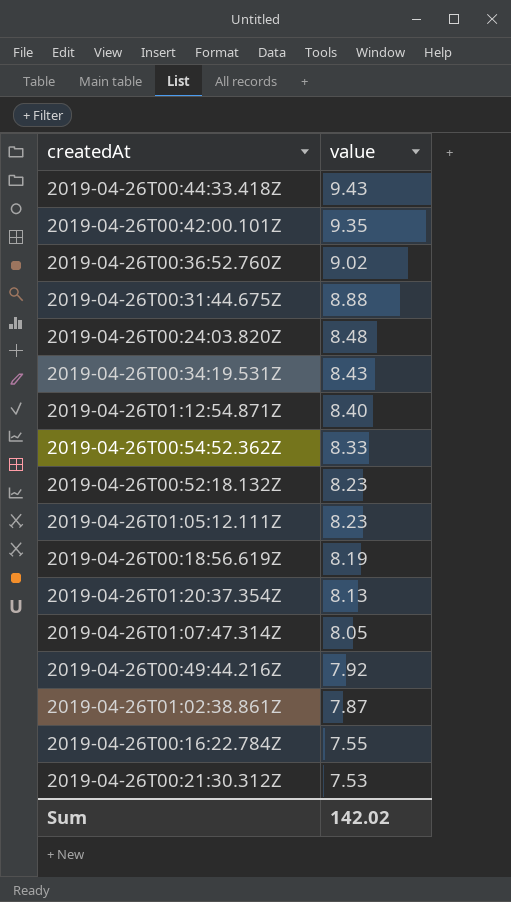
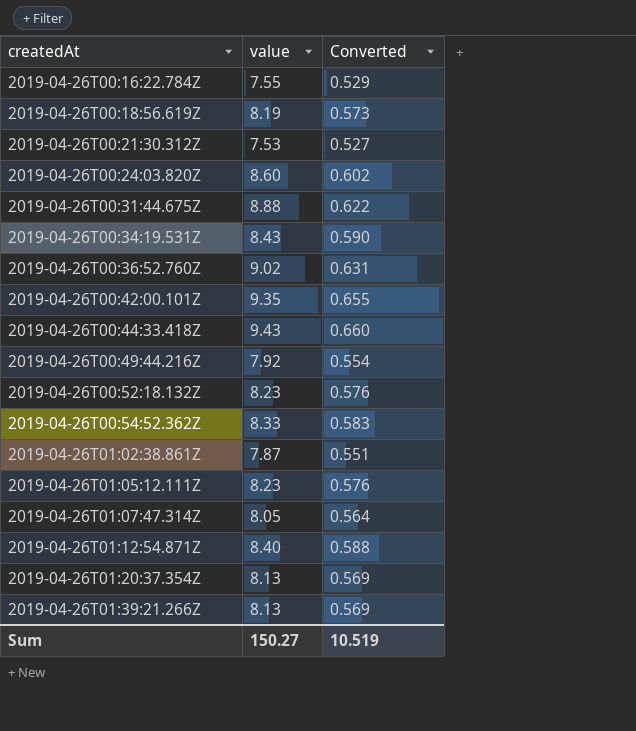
row order: value descending -> createdAt ascending
column Converted | formula: none -> [value] * 0.07
2019-04-26T00:24:03.820Z | value: 8.48 -> 8.60
row 2019-04-26T01:39:21.266Z: none -> 8.13 | 0.569
Sum | value: 142.02 -> 150.27

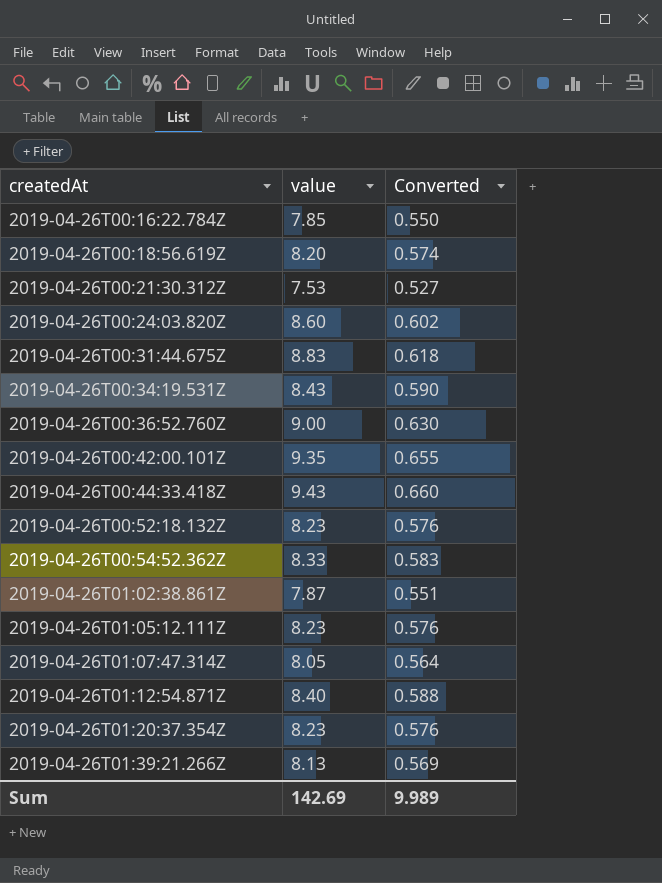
row 2019-04-26T00:49:44.216Z: 7.92 | 0.554 -> none
2019-04-26T00:16:22.784Z | value: 7.55 -> 7.85
2019-04-26T00:16:22.784Z | Converted: 0.529 -> 0.550
2019-04-26T00:18:56.619Z | value: 8.19 -> 8.20
2019-04-26T00:18:56.619Z | Converted: 0.573 -> 0.574
2019-04-26T00:31:44.675Z | value: 8.88 -> 8.83
2019-04-26T00:31:44.675Z | Converted: 0.622 -> 0.618
2019-04-26T00:36:52.760Z | value: 9.02 -> 9.00
2019-04-26T00:36:52.760Z | Converted: 0.631 -> 0.630
2019-04-26T01:20:37.354Z | value: 8.13 -> 8.23
2019-04-26T01:20:37.354Z | Converted: 0.569 -> 0.576
Sum | value: 150.27 -> 142.69
Sum | Converted: 10.519 -> 9.989

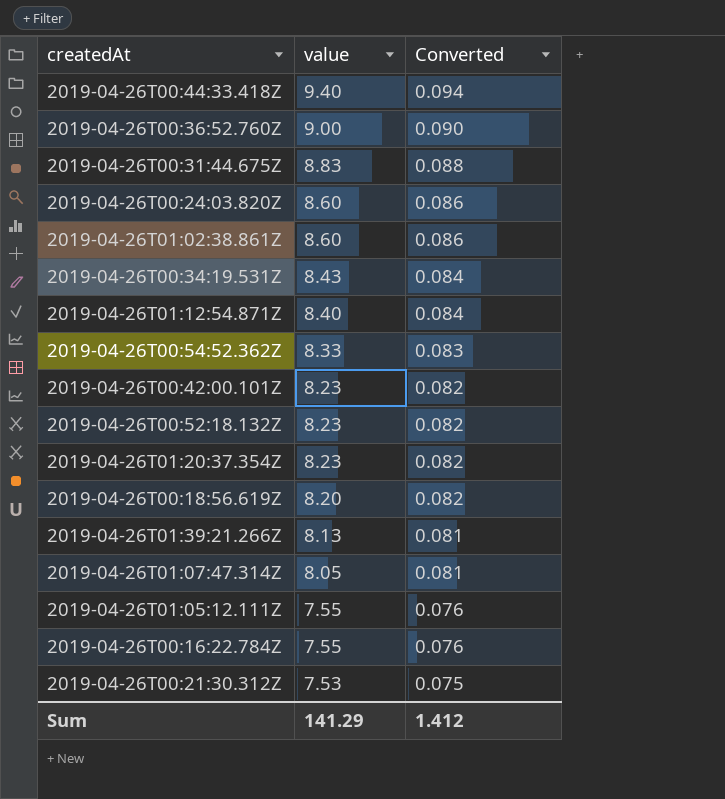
row order: createdAt ascending -> value descending
column Converted | formula: [value] * 0.07 -> [value] * 0.01
2019-04-26T00:44:33.418Z | value: 9.43 -> 9.40
2019-04-26T01:02:38.861Z | value: 7.87 -> 8.60
2019-04-26T00:42:00.101Z | value: 9.35 -> 8.23
2019-04-26T01:05:12.111Z | value: 8.23 -> 7.55
2019-04-26T00:16:22.784Z | value: 7.85 -> 7.55
Sum | value: 142.69 -> 141.29
Sum | Converted: 9.989 -> 1.412

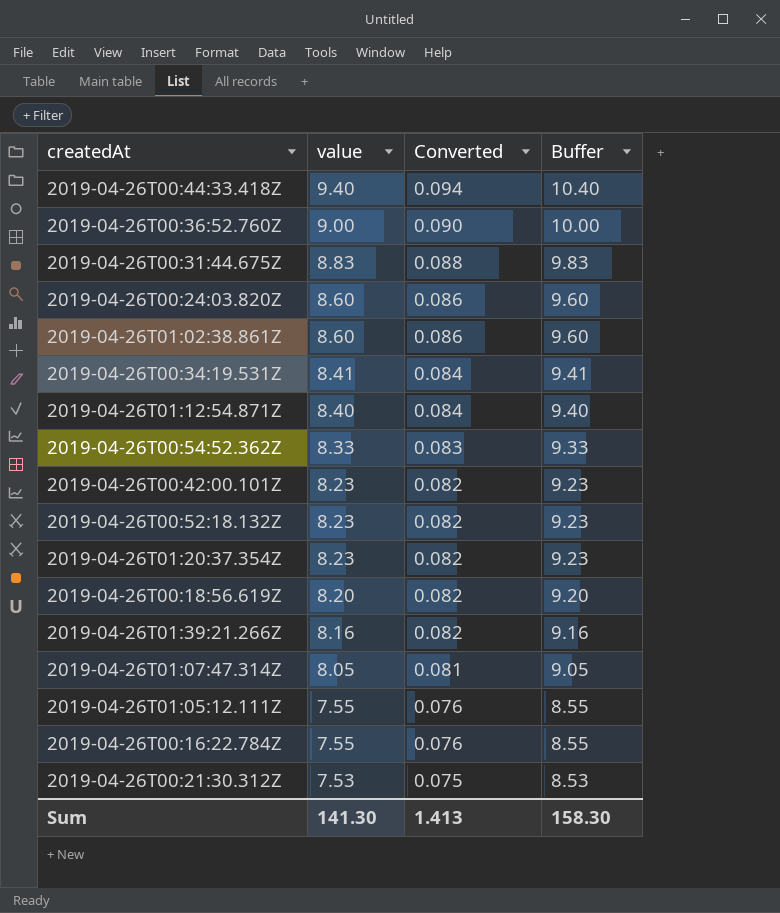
column Buffer | formula: none -> [value] + 1
2019-04-26T00:34:19.531Z | value: 8.43 -> 8.41
2019-04-26T01:39:21.266Z | value: 8.13 -> 8.16
2019-04-26T01:39:21.266Z | Converted: 0.081 -> 0.082
Sum | value: 141.29 -> 141.30
Sum | Converted: 1.412 -> 1.413

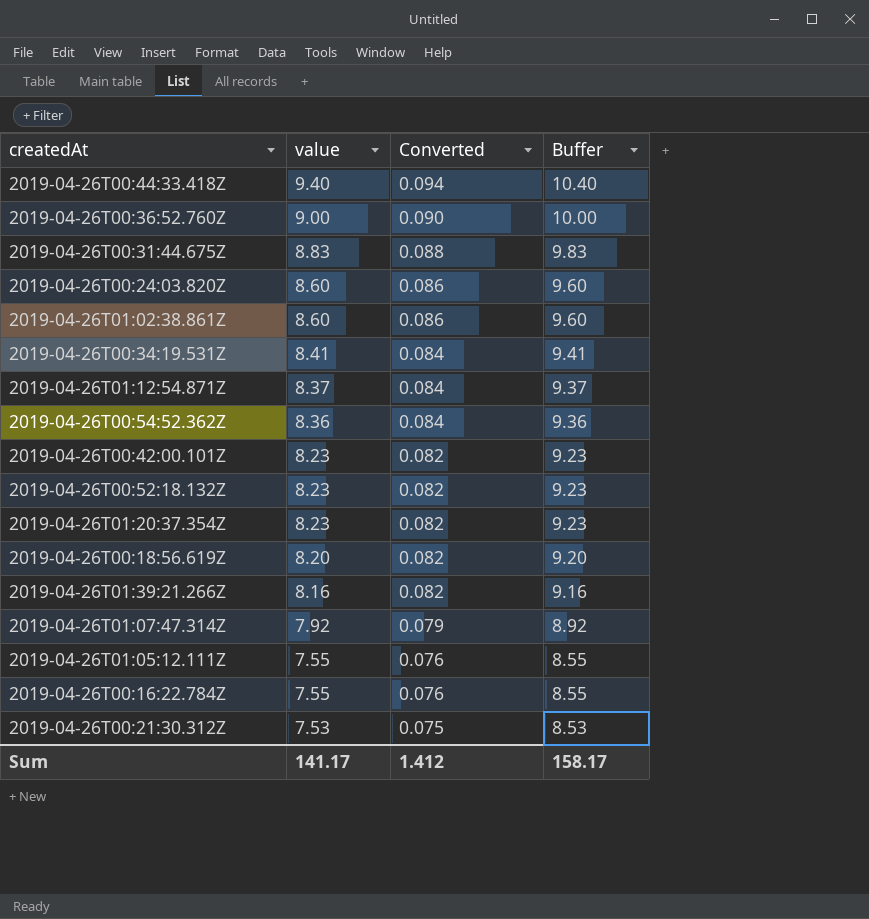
2019-04-26T01:12:54.871Z | value: 8.40 -> 8.37
2019-04-26T01:12:54.871Z | Buffer: 9.40 -> 9.37
2019-04-26T00:54:52.362Z | value: 8.33 -> 8.36
2019-04-26T00:54:52.362Z | Converted: 0.083 -> 0.084
2019-04-26T00:54:52.362Z | Buffer: 9.33 -> 9.36
2019-04-26T01:07:47.314Z | value: 8.05 -> 7.92
2019-04-26T01:07:47.314Z | Converted: 0.081 -> 0.079
2019-04-26T01:07:47.314Z | Buffer: 9.05 -> 8.92
Sum | value: 141.30 -> 141.17
Sum | Converted: 1.413 -> 1.412
Sum | Buffer: 158.30 -> 158.17

